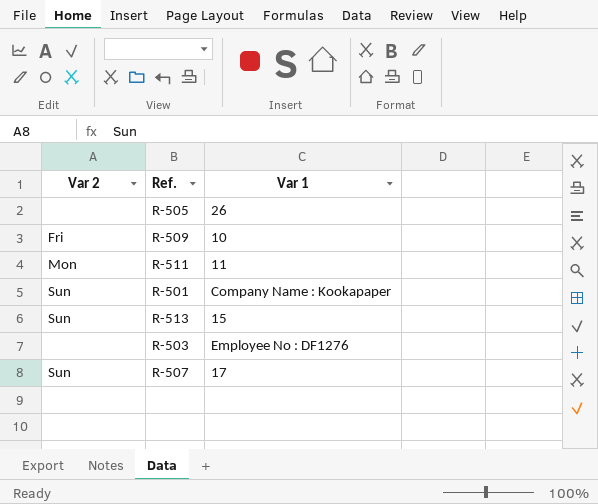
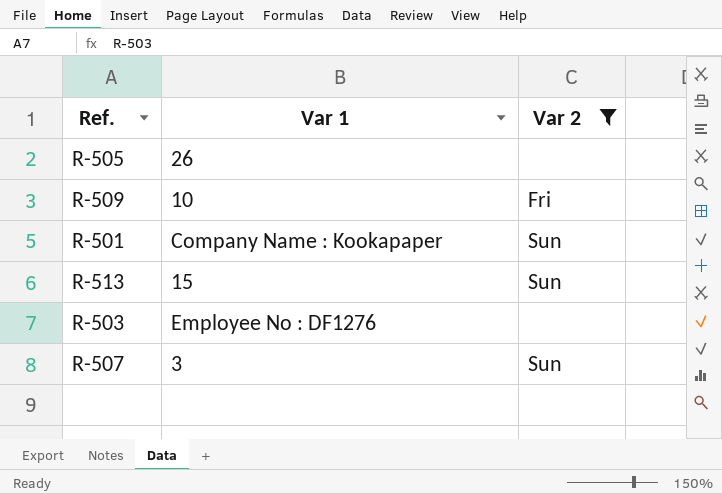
filter: none -> Var 2 != Mon
column Var 2 | position: 1 -> 3
R-507 | Var 1: 17 -> 3

